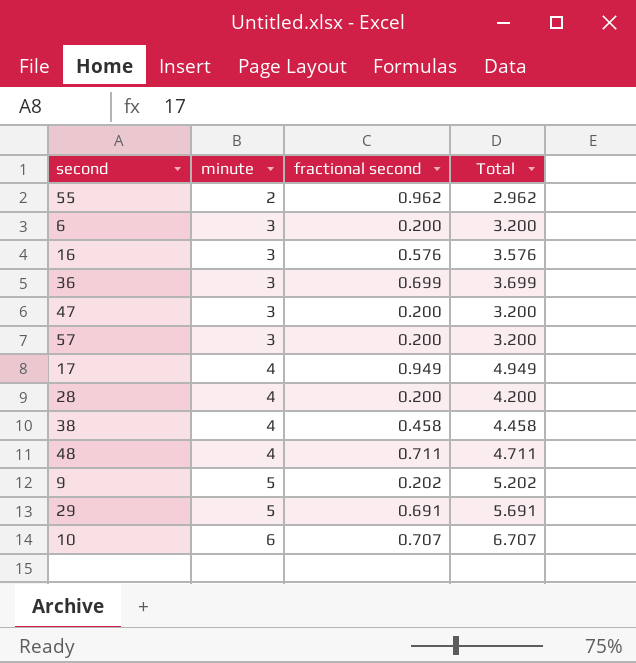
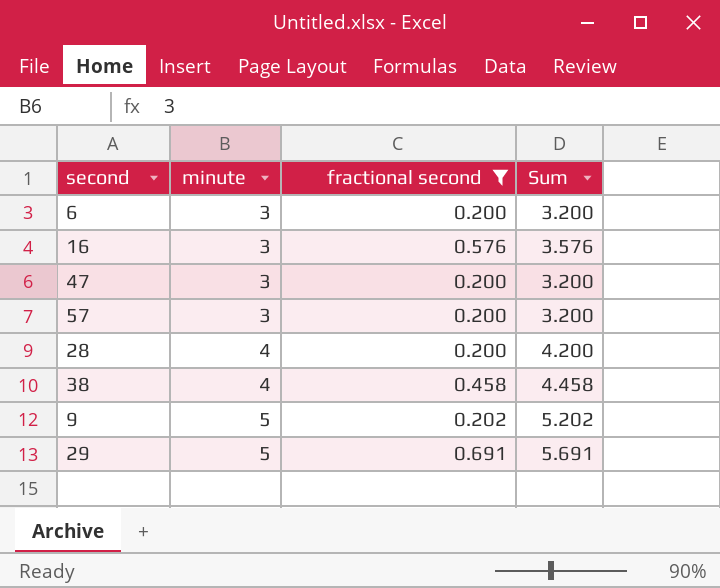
filter: none -> fractional second <= 0.691
column name: Total -> Sum

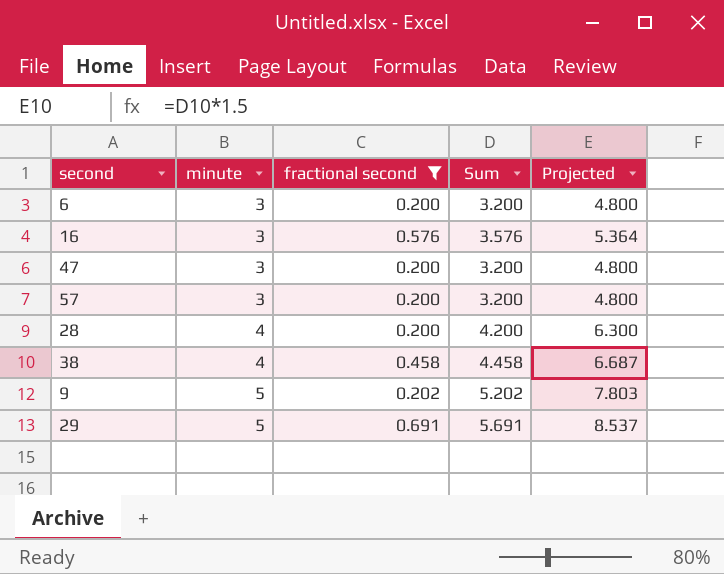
column Projected | formula: none -> [Sum] * 1.5

